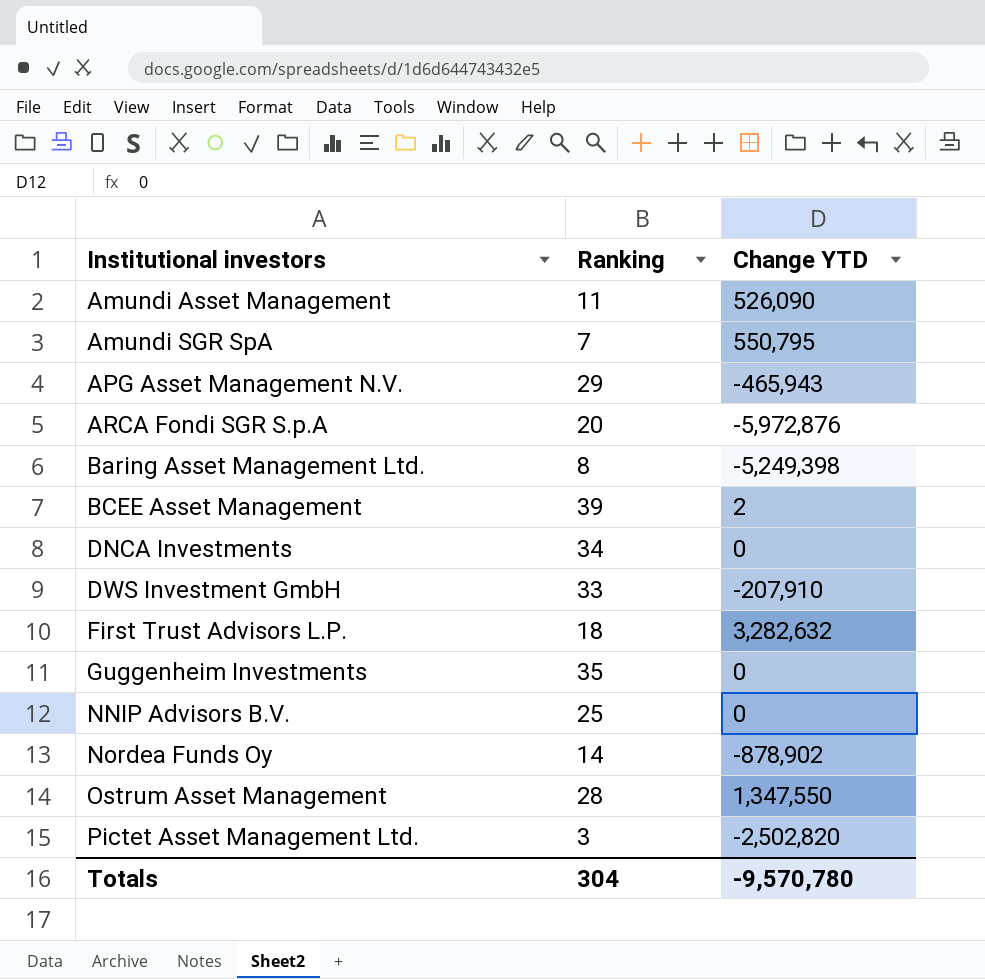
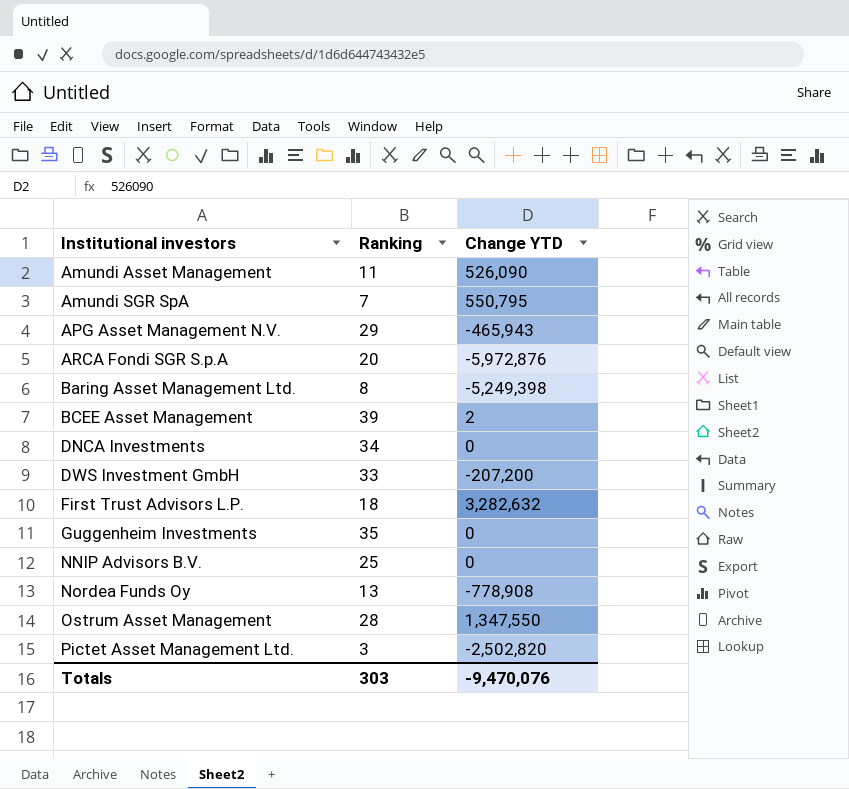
DWS Investment GmbH | Change YTD: -207,910 -> -207,200
Nordea Funds Oy | Ranking: 14 -> 13
Nordea Funds Oy | Change YTD: -878,902 -> -778,908
Totals | Ranking: 304 -> 303
Totals | Change YTD: -9,570,780 -> -9,470,076

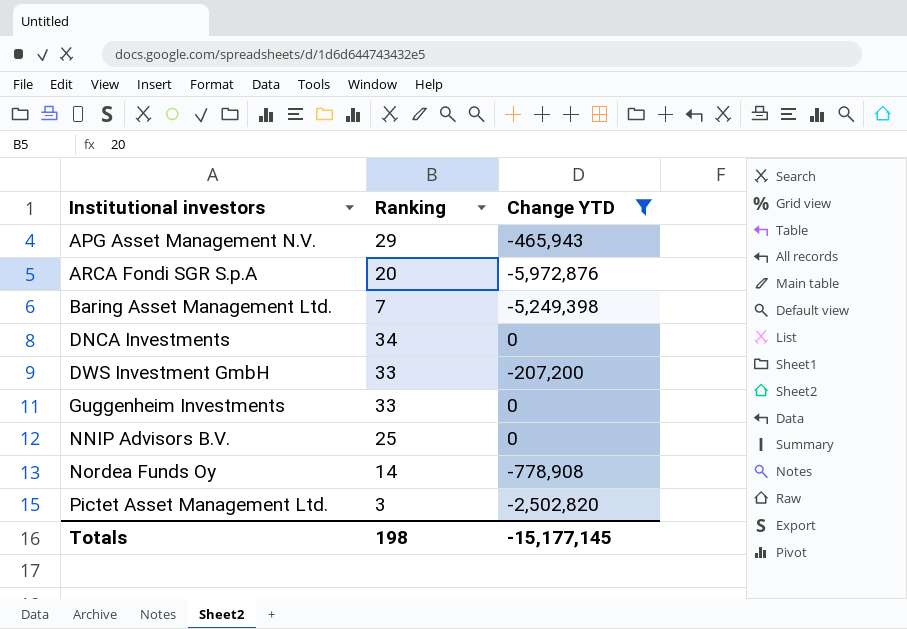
filter: none -> Change YTD <= 0
Baring Asset Management Ltd. | Ranking: 8 -> 7
Guggenheim Investments | Ranking: 35 -> 33
Nordea Funds Oy | Ranking: 13 -> 14
Totals | Ranking: 303 -> 198
Totals | Change YTD: -9,470,076 -> -15,177,145

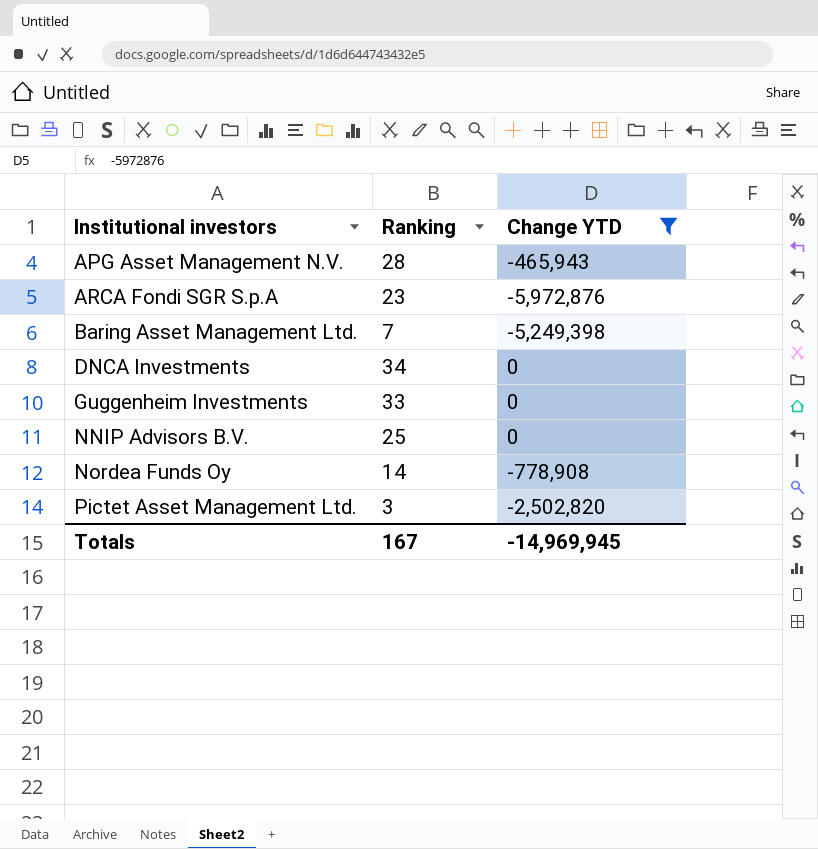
row DWS Investment GmbH: 33 | -207,200 -> none
APG Asset Management N.V. | Ranking: 29 -> 28
ARCA Fondi SGR S.p.A | Ranking: 20 -> 23
Totals | Ranking: 198 -> 167
Totals | Change YTD: -15,177,145 -> -14,969,945

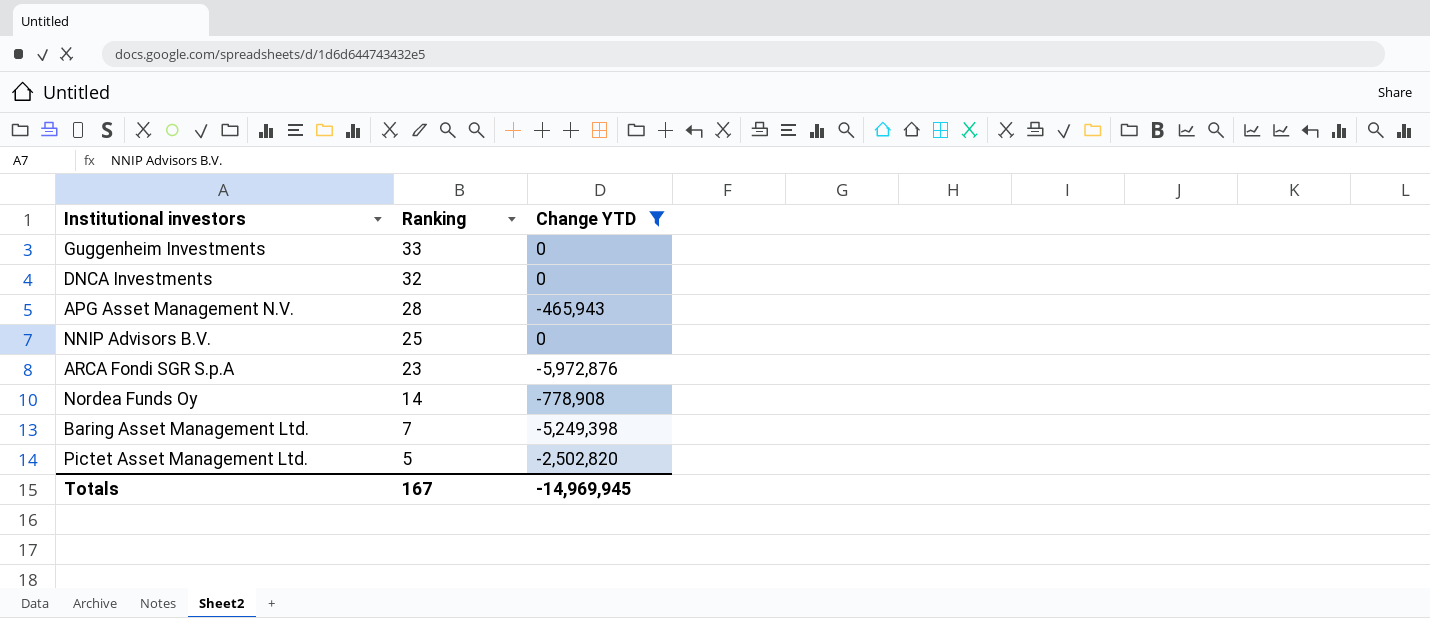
row order: Institutional investors ascending -> Ranking descending
DNCA Investments | Ranking: 34 -> 32
Pictet Asset Management Ltd. | Ranking: 3 -> 5

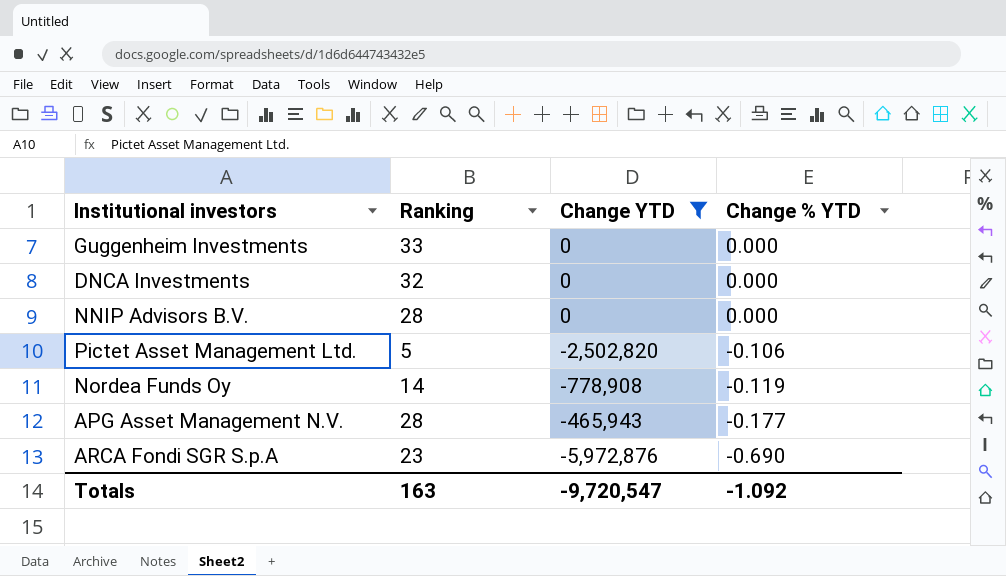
row order: Ranking descending -> Change % YTD descending
column Change % YTD | position: none -> 4
row Baring Asset Management Ltd.: 7 | -5,249,398 -> none
NNIP Advisors B.V. | Ranking: 25 -> 28
Totals | Ranking: 167 -> 163
Totals | Change YTD: -14,969,945 -> -9,720,547

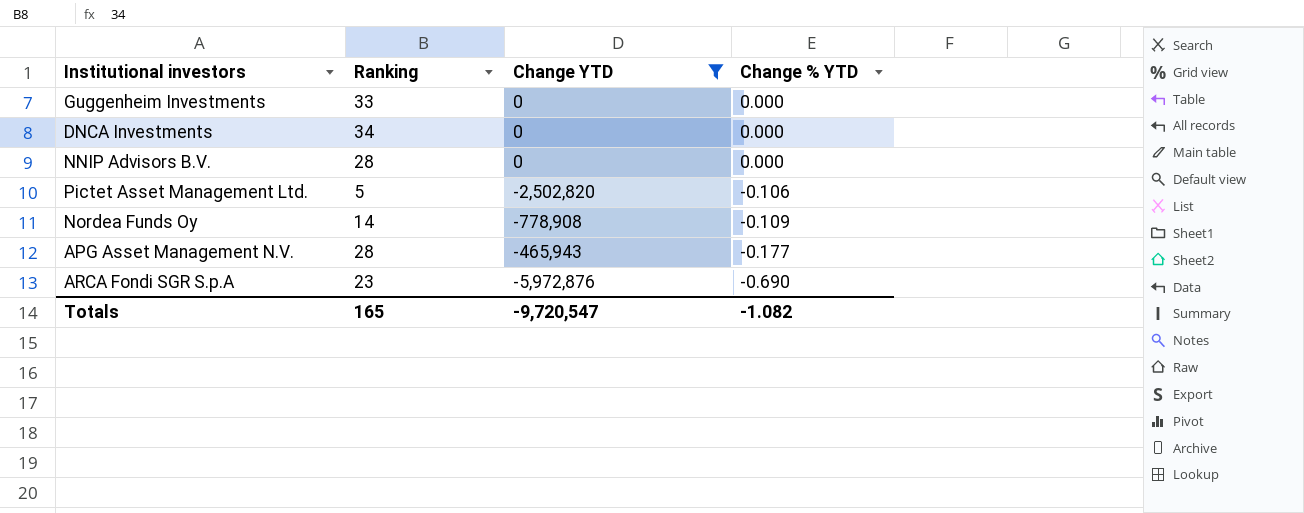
DNCA Investments | Ranking: 32 -> 34
Nordea Funds Oy | Change % YTD: -0.119 -> -0.109
Totals | Ranking: 163 -> 165
Totals | Change % YTD: -1.092 -> -1.082

